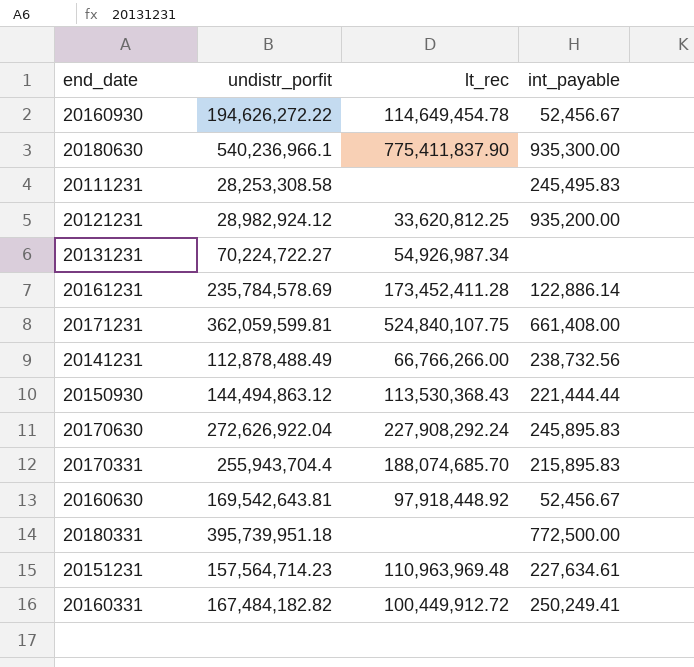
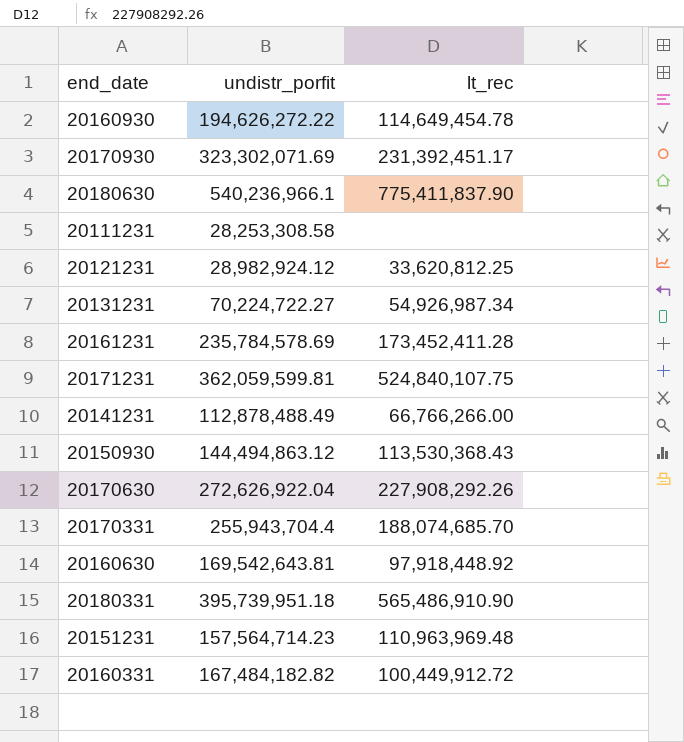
column int_payable | position: 4 -> none
row 20170930: none -> 323,302,071.69 | 231,392,451.17
20170630 | lt_rec: 227,908,292.24 -> 227,908,292.26
20180331 | lt_rec: none -> 565,486,910.90

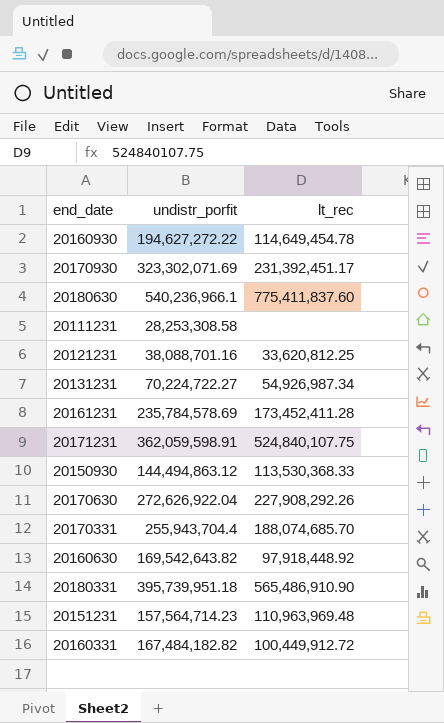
row 20141231: 112,878,488.49 | 66,766,266.00 -> none
20160930 | undistr_porfit: 194,626,272.22 -> 194,627,272.22
20180630 | lt_rec: 775,411,837.90 -> 775,411,837.60
20121231 | undistr_porfit: 28,982,924.12 -> 38,088,701.16
20171231 | undistr_porfit: 362,059,599.81 -> 362,059,598.91
20150930 | lt_rec: 113,530,368.43 -> 113,530,368.33
20160630 | undistr_porfit: 169,542,643.81 -> 169,542,643.82

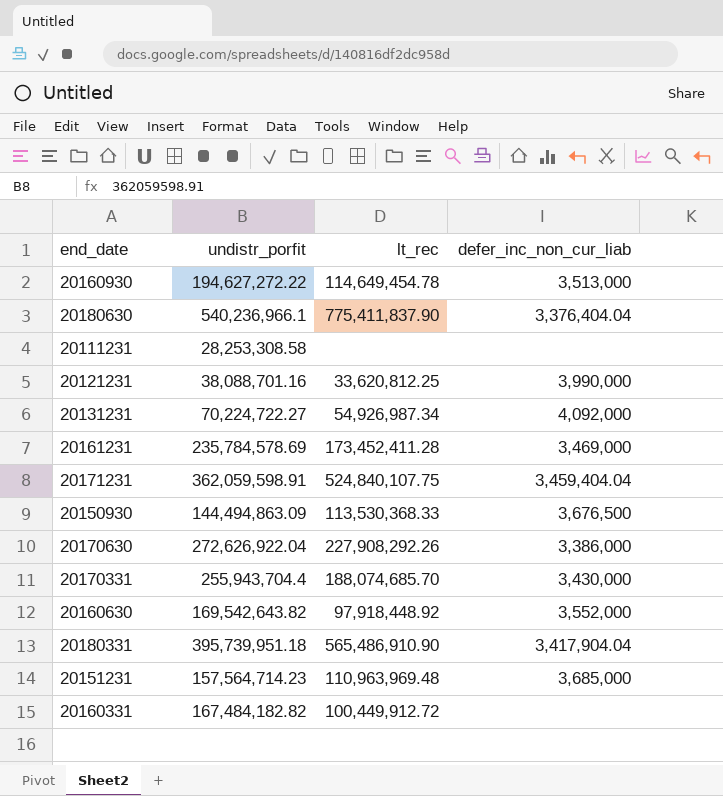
column defer_inc_non_cur_liab | position: none -> 4
row 20170930: 323,302,071.69 | 231,392,451.17 -> none
20180630 | lt_rec: 775,411,837.60 -> 775,411,837.90
20150930 | undistr_porfit: 144,494,863.12 -> 144,494,863.09

